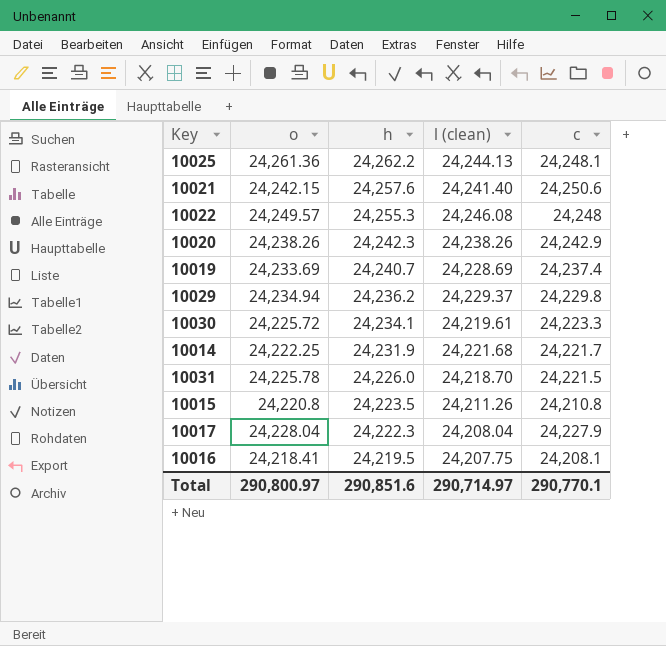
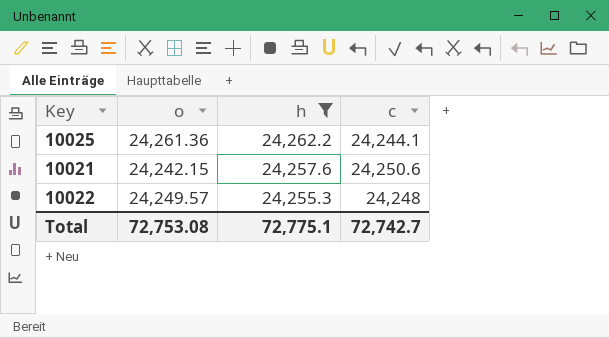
filter: none -> h >= 24,255.3
column l (clean) | position: 4 -> none
10025 | c: 24,248.1 -> 24,244.1
Total | o: 290,800.97 -> 72,753.08
Total | h: 290,851.6 -> 72,775.1
Total | c: 290,770.1 -> 72,742.7

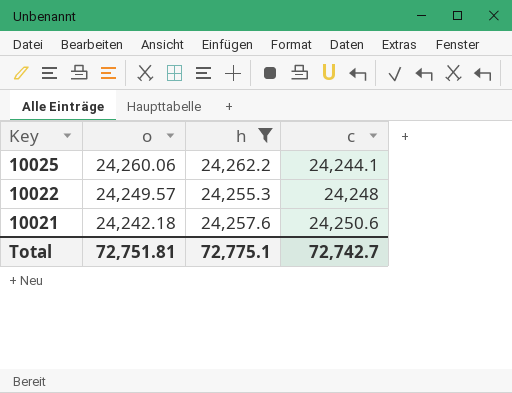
row order: h descending -> Key descending
10025 | o: 24,261.36 -> 24,260.06
10021 | o: 24,242.15 -> 24,242.18
Total | o: 72,753.08 -> 72,751.81

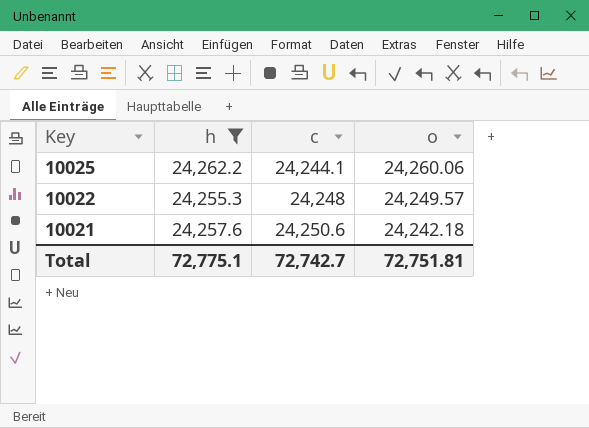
column o | position: 2 -> 4

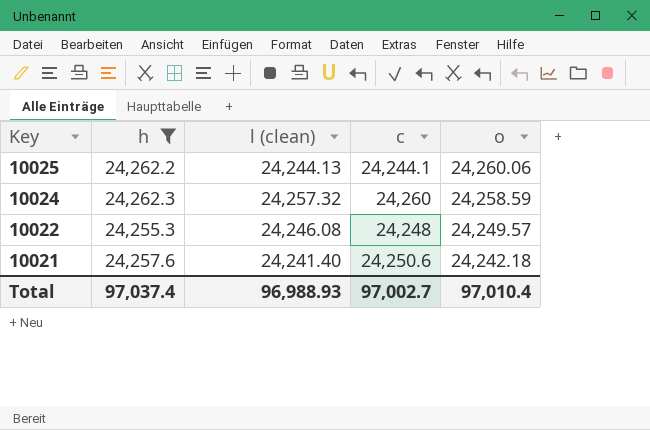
column l (clean) | position: none -> 3
row 10024: none -> 24,262.3 | 24,257.32 | 24,260 | 24,258.59
Total | h: 72,775.1 -> 97,037.4
Total | c: 72,742.7 -> 97,002.7
Total | o: 72,751.81 -> 97,010.4

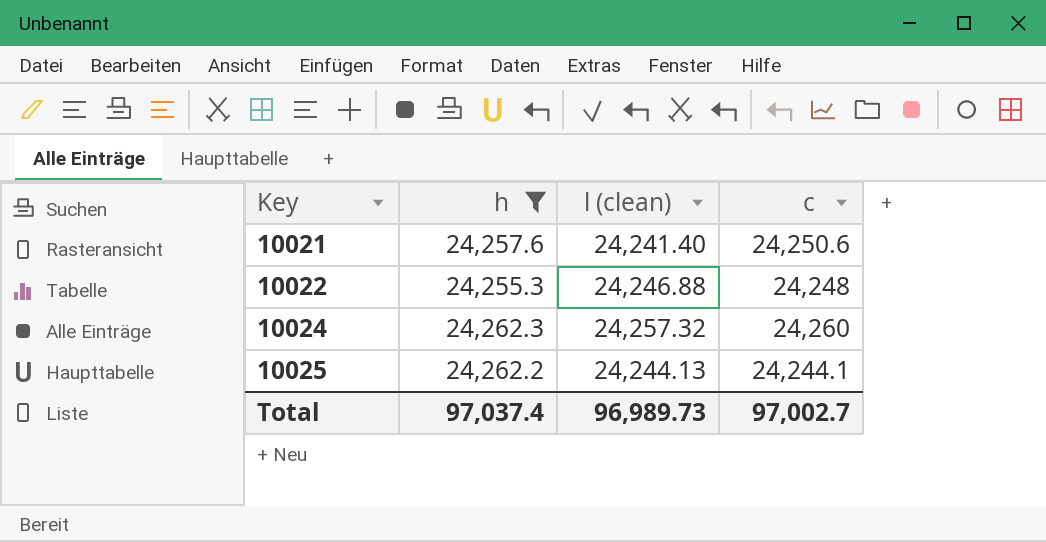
row order: Key descending -> Key ascending
column o | position: 5 -> none
10022 | l (clean): 24,246.08 -> 24,246.88
Total | l (clean): 96,988.93 -> 96,989.73

